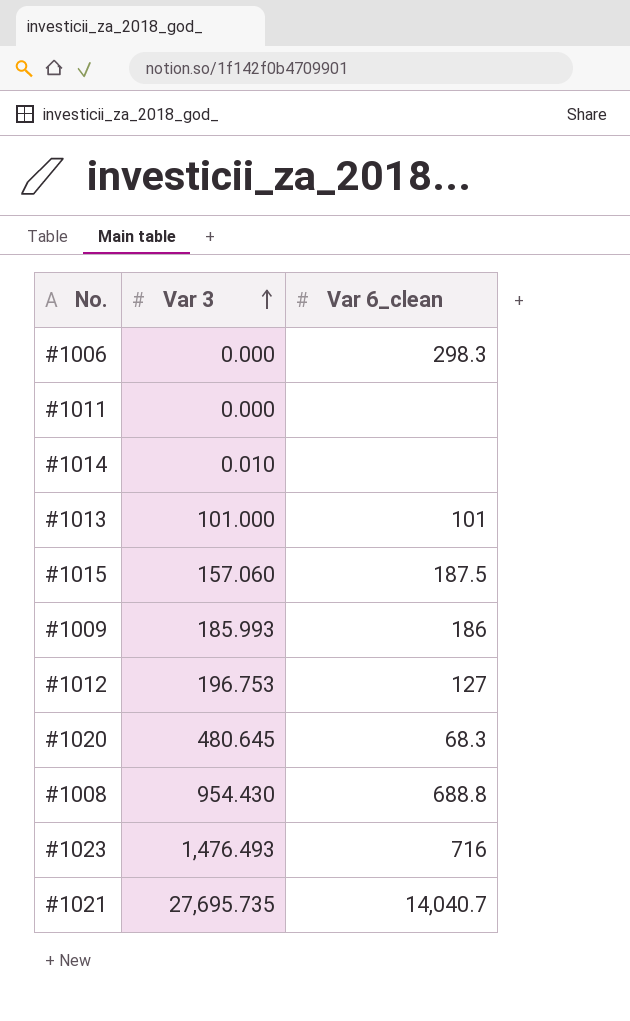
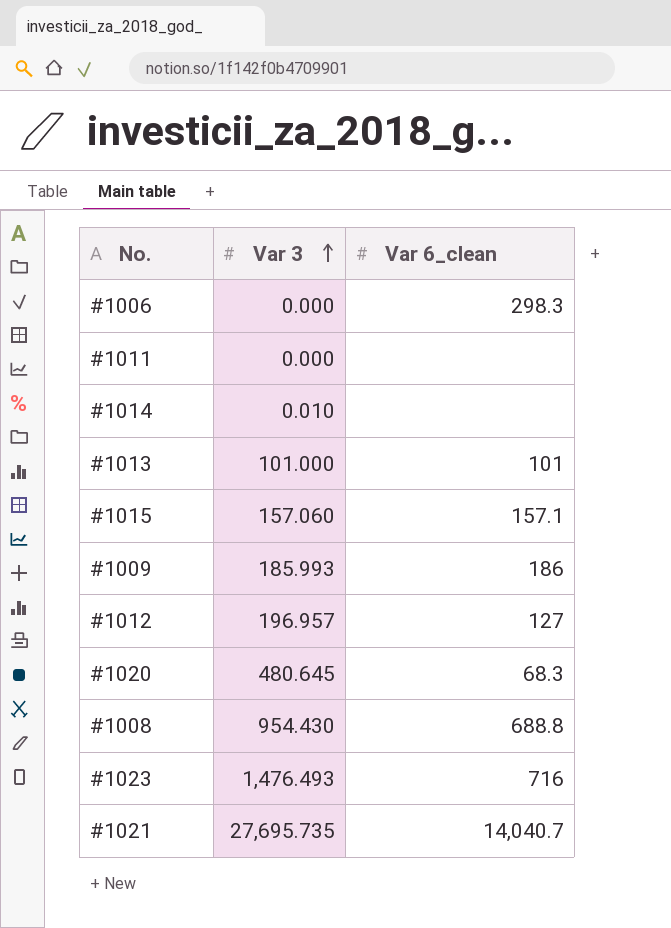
#1015 | Var 6_clean: 187.5 -> 157.1
#1012 | Var 3: 196.753 -> 196.957

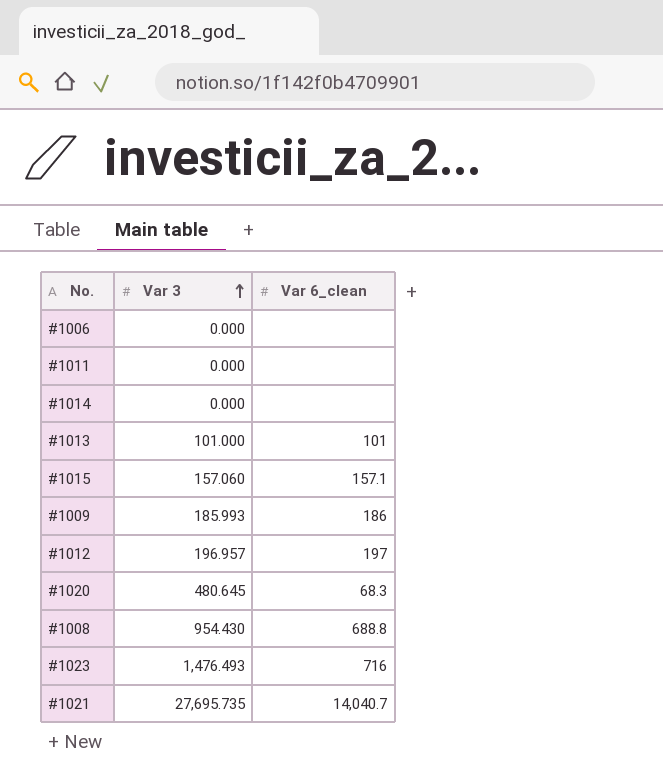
#1006 | Var 6_clean: 298.3 -> none
#1014 | Var 3: 0.010 -> 0.000
#1012 | Var 6_clean: 127 -> 197

